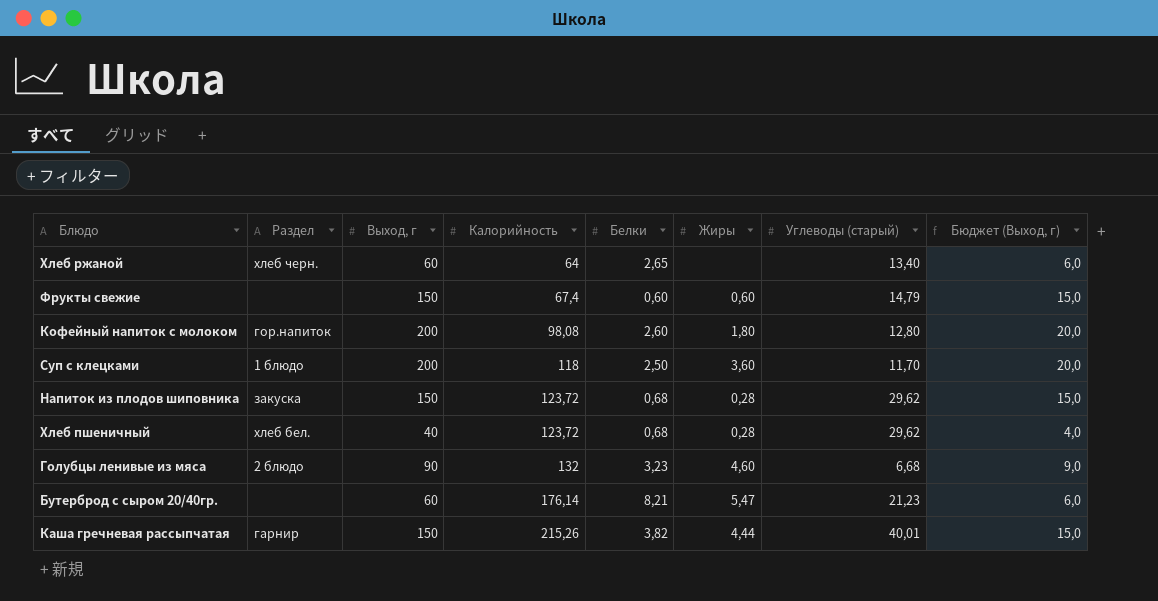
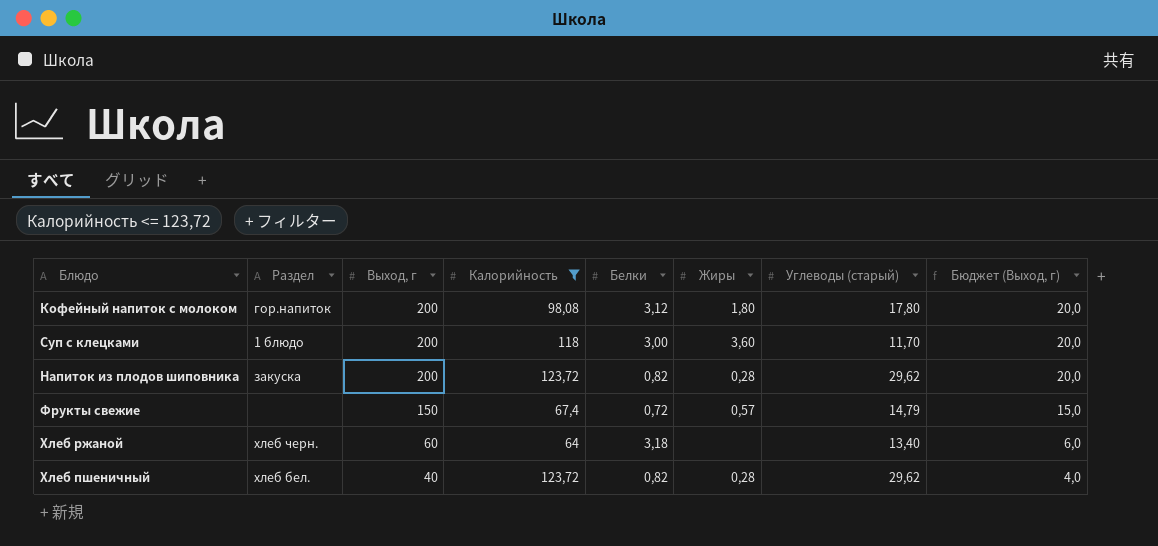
filter: none -> Калорийность <= 123,72
row order: Калорийность ascending -> Выход, г descending
Кофейный напиток с молоком | Белки: 2,60 -> 3,12
Кофейный напиток с молоком | Углеводы (старый): 12,80 -> 17,80
Суп с клецками | Белки: 2,50 -> 3,00
Напиток из плодов шиповника | Выход, г: 150 -> 200
Напиток из плодов шиповника | Белки: 0,68 -> 0,82
Напиток из плодов шиповника | Бюджет (Выход, г): 15,0 -> 20,0
Фрукты свежие | Белки: 0,60 -> 0,72
Фрукты свежие | Жиры: 0,60 -> 0,57
Хлеб ржаной | Белки: 2,65 -> 3,18
Хлеб пшеничный | Белки: 0,68 -> 0,82

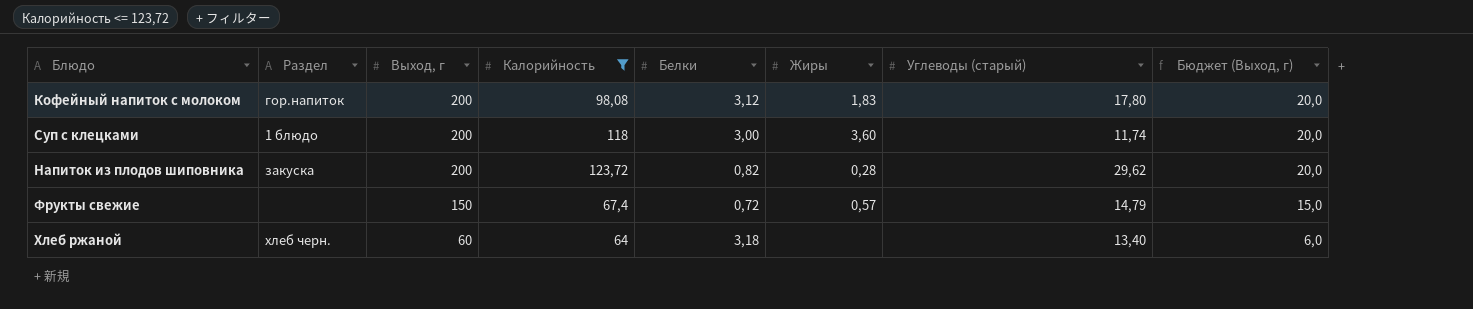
row Хлеб пшеничный: хлеб бел. | 40 | 123,72 | 0,82 | 0,28 | 29,62 | 4,0 -> none
Кофейный напиток с молоком | Жиры: 1,80 -> 1,83
Суп с клецками | Углеводы (старый): 11,70 -> 11,74

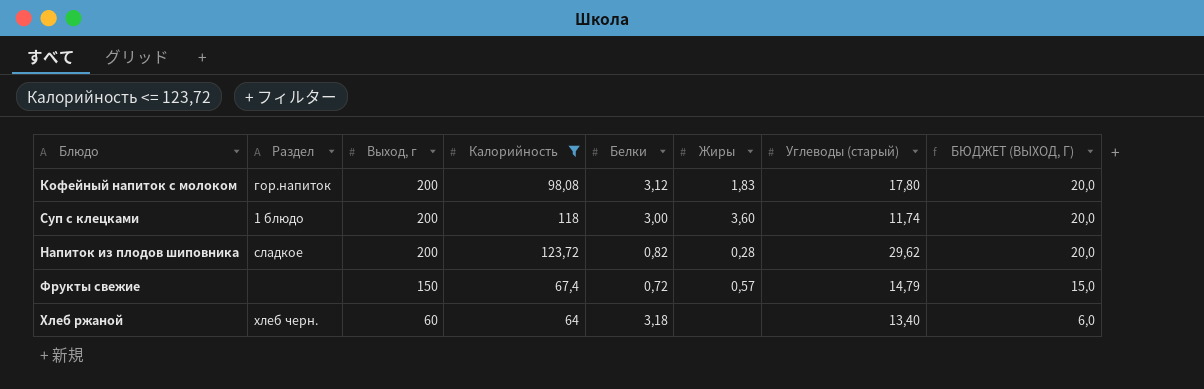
column name: Бюджет (Выход, г) -> БЮДЖЕТ (ВЫХОД, Г)
Напиток из плодов шиповника | Раздел: закуска -> сладкое

